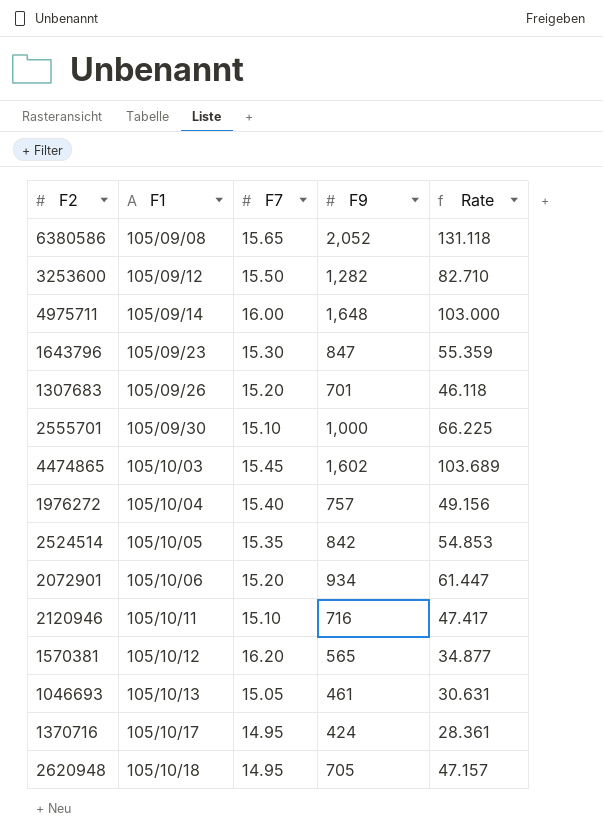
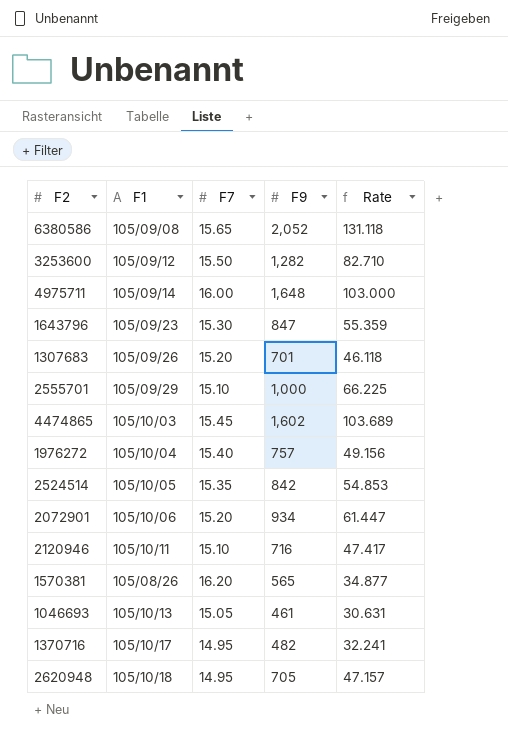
2555701 | F1: 105/09/30 -> 105/09/29
1570381 | F1: 105/10/12 -> 105/08/26
1370716 | F9: 424 -> 482
1370716 | Rate: 28.361 -> 32.241

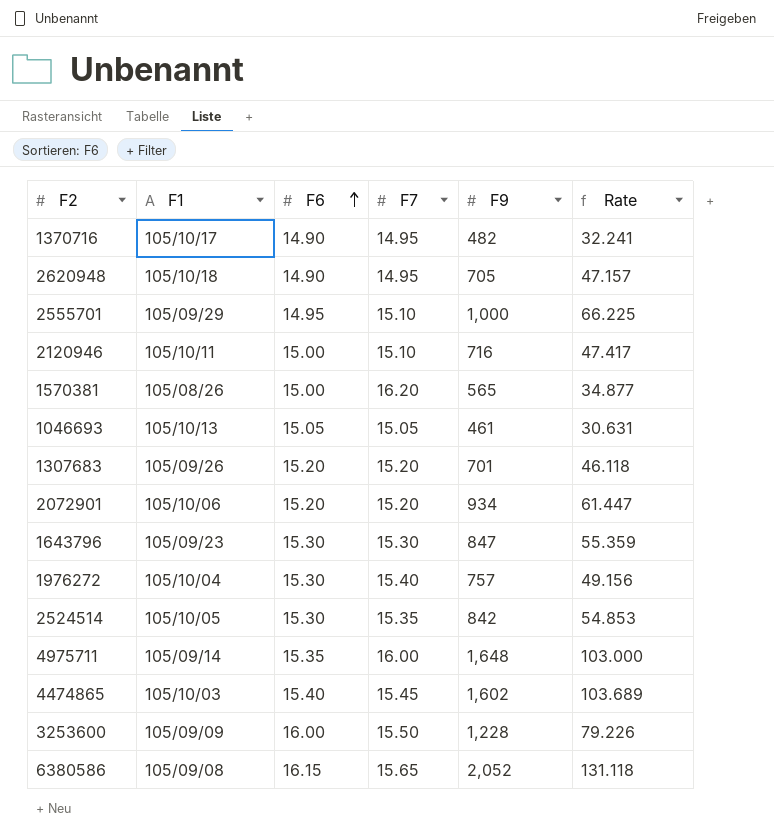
row order: none -> F6 ascending
column F6 | position: none -> 3
3253600 | F1: 105/09/12 -> 105/09/09
3253600 | F9: 1,282 -> 1,228
3253600 | Rate: 82.710 -> 79.226

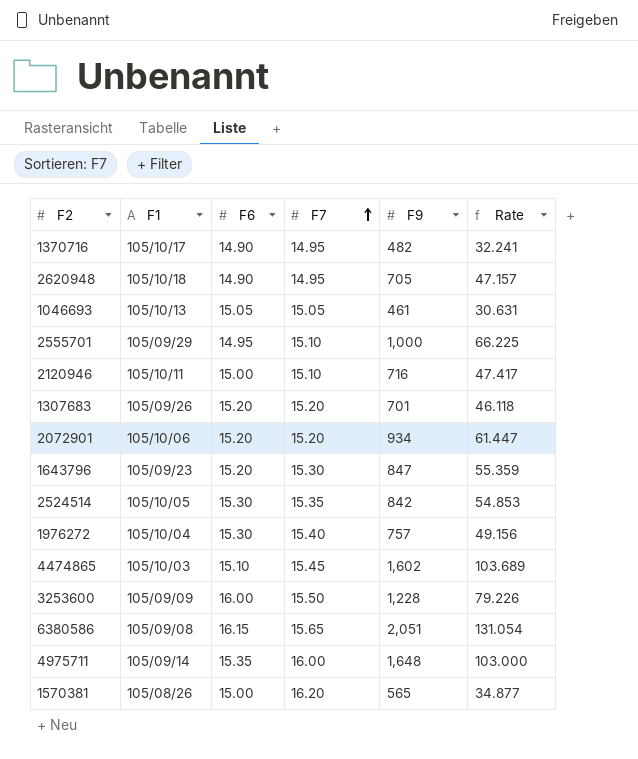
row order: F6 ascending -> F7 ascending
1643796 | F6: 15.30 -> 15.20
4474865 | F6: 15.40 -> 15.10
6380586 | F9: 2,052 -> 2,051
6380586 | Rate: 131.118 -> 131.054

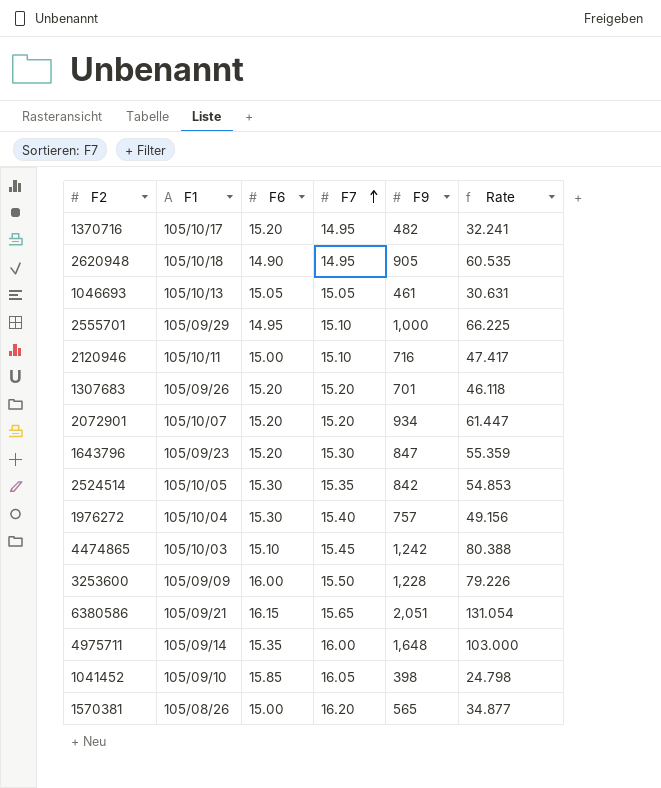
1370716 | F6: 14.90 -> 15.20
2620948 | F9: 705 -> 905
2620948 | Rate: 47.157 -> 60.535
2072901 | F1: 105/10/06 -> 105/10/07
4474865 | F9: 1,602 -> 1,242
4474865 | Rate: 103.689 -> 80.388
6380586 | F1: 105/09/08 -> 105/09/21
row 1041452: none -> 105/09/10 | 15.85 | 16.05 | 398 | 24.798

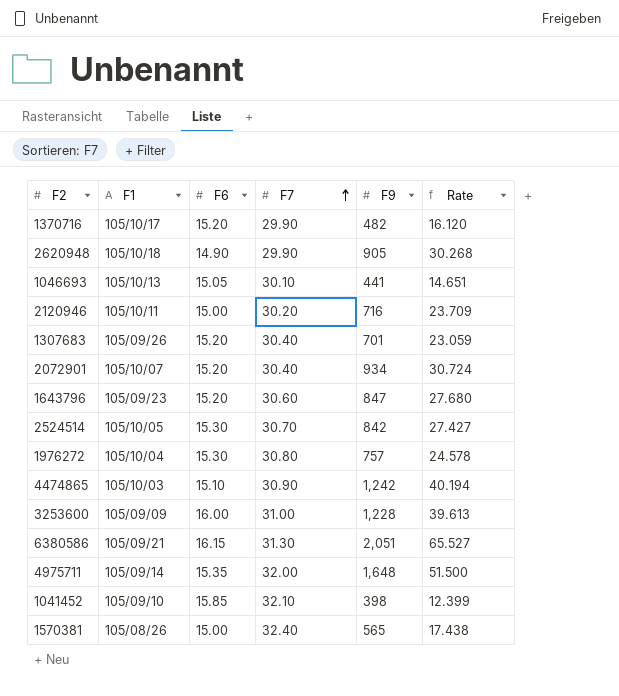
row 2555701: 105/09/29 | 14.95 | 15.10 | 1,000 | 66.225 -> none
1370716 | F7: 14.95 -> 29.90
1370716 | Rate: 32.241 -> 16.120
2620948 | F7: 14.95 -> 29.90
2620948 | Rate: 60.535 -> 30.268
1046693 | F7: 15.05 -> 30.10
1046693 | F9: 461 -> 441
1046693 | Rate: 30.631 -> 14.651
2120946 | F7: 15.10 -> 30.20
2120946 | Rate: 47.417 -> 23.709
1307683 | F7: 15.20 -> 30.40
1307683 | Rate: 46.118 -> 23.059
2072901 | F7: 15.20 -> 30.40
2072901 | Rate: 61.447 -> 30.724
1643796 | F7: 15.30 -> 30.60
1643796 | Rate: 55.359 -> 27.680
2524514 | F7: 15.35 -> 30.70
2524514 | Rate: 54.853 -> 27.427
1976272 | F7: 15.40 -> 30.80
1976272 | Rate: 49.156 -> 24.578
4474865 | F7: 15.45 -> 30.90
4474865 | Rate: 80.388 -> 40.194
3253600 | F7: 15.50 -> 31.00
3253600 | Rate: 79.226 -> 39.613
6380586 | F7: 15.65 -> 31.30
6380586 | Rate: 131.054 -> 65.527
4975711 | F7: 16.00 -> 32.00
4975711 | Rate: 103.000 -> 51.500
1041452 | F7: 16.05 -> 32.10
1041452 | Rate: 24.798 -> 12.399
1570381 | F7: 16.20 -> 32.40
1570381 | Rate: 34.877 -> 17.438

